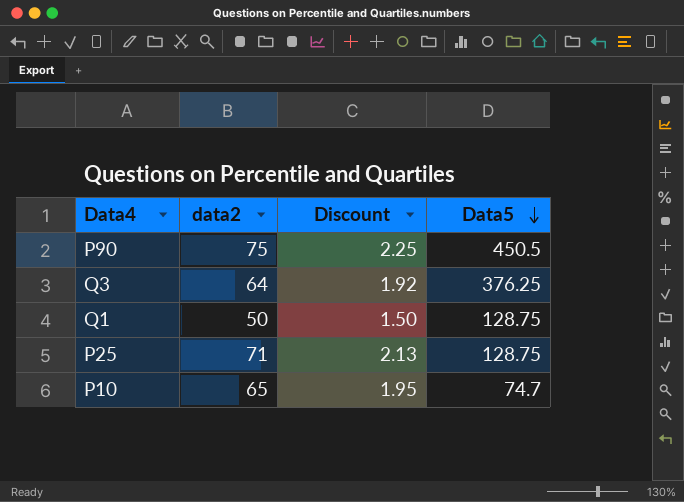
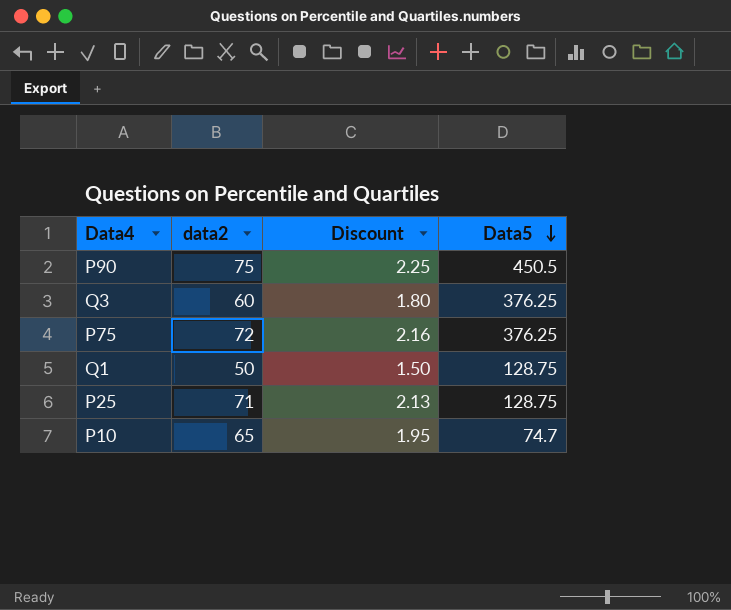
Q3 | data2: 64 -> 60
Q3 | Discount: 1.92 -> 1.80
row P75: none -> 72 | 2.16 | 376.25

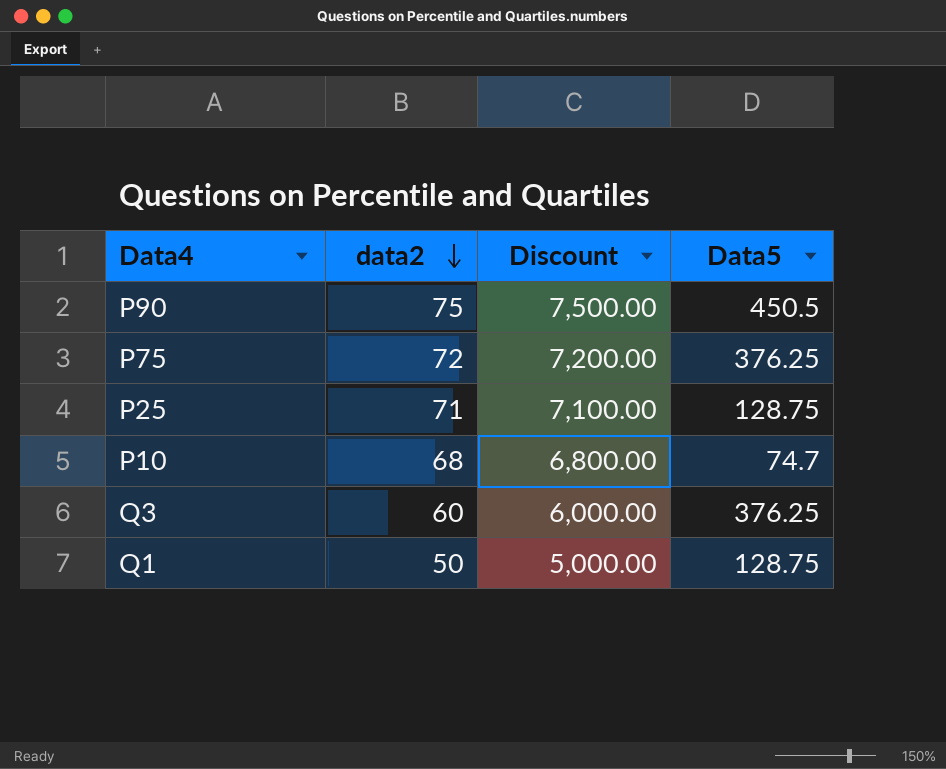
row order: Data5 descending -> data2 descending
column Discount | formula: [data2] * 0.03 -> [data2] * 100
P10 | data2: 65 -> 68

